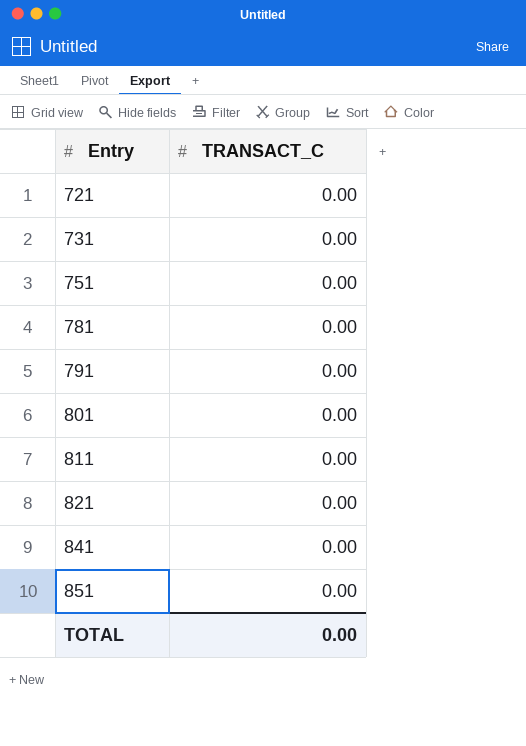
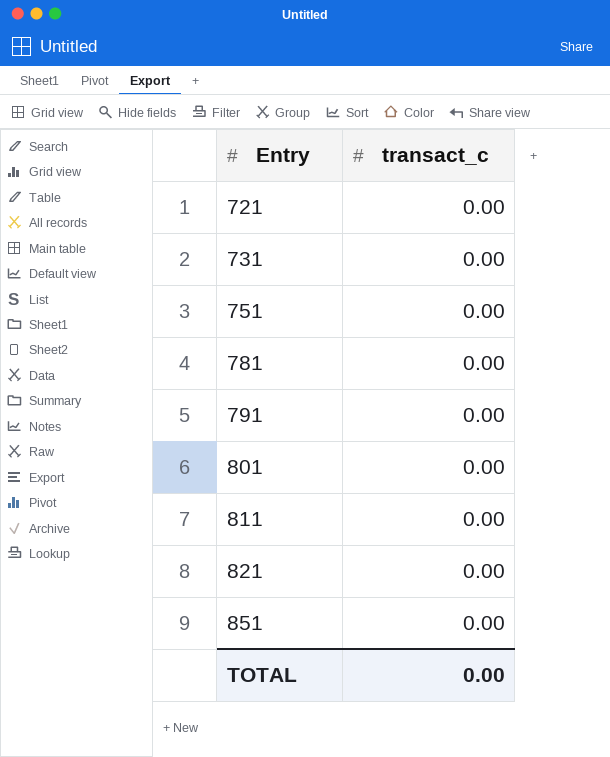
column name: TRANSACT_C -> transact_c
row 841: 0.00 -> none

